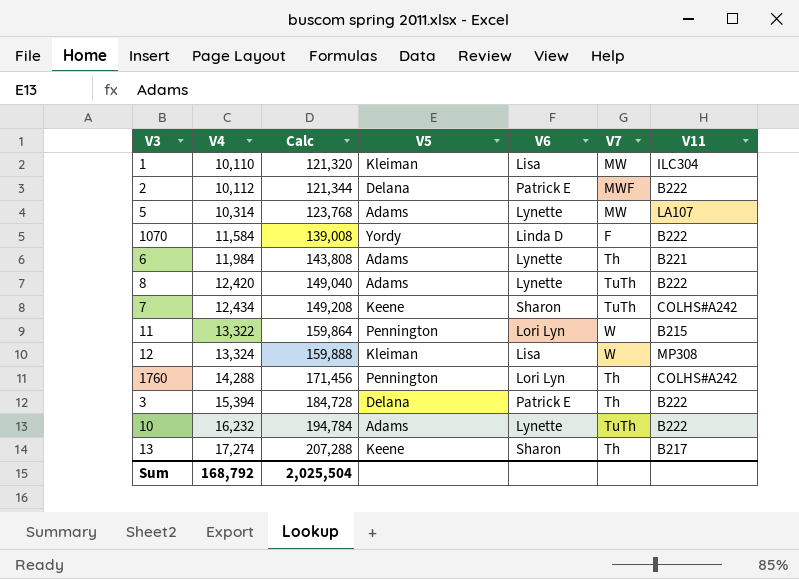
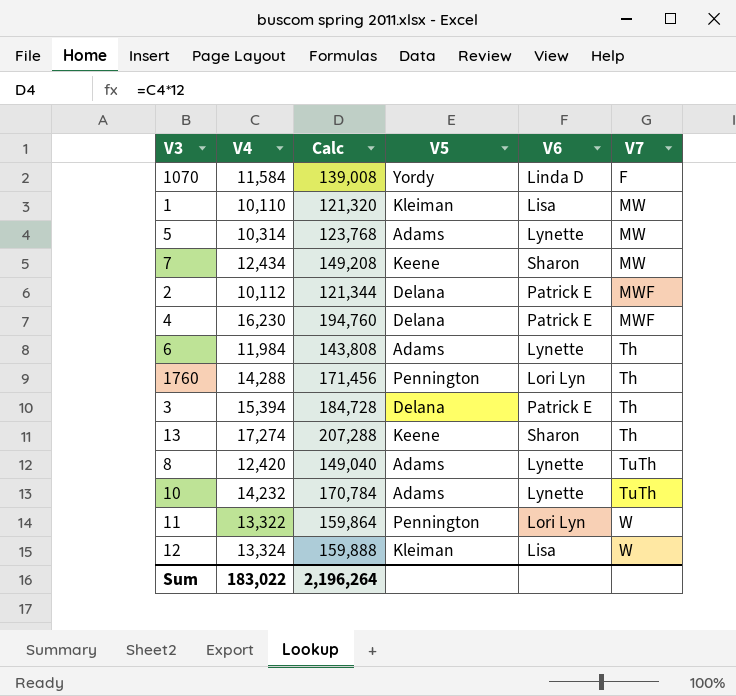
row order: V4 ascending -> V7 ascending
column V11 | position: 7 -> none
7 | V7: TuTh -> MW
row 4: none -> 16,230 | 194,760 | Delana | Patrick E | MWF
10 | V4: 16,232 -> 14,232
10 | Calc: 194,784 -> 170,784
Sum | V4: 168,792 -> 183,022
Sum | Calc: 2,025,504 -> 2,196,264

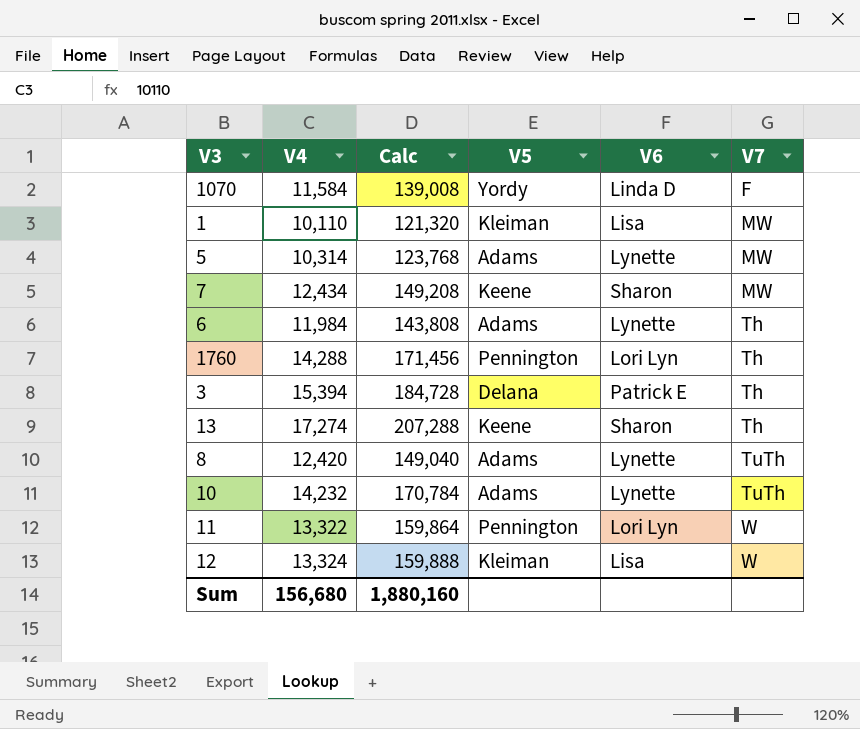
row 2: 10,112 | 121,344 | Delana | Patrick E | MWF -> none
row 4: 16,230 | 194,760 | Delana | Patrick E | MWF -> none
Sum | V4: 183,022 -> 156,680
Sum | Calc: 2,196,264 -> 1,880,160

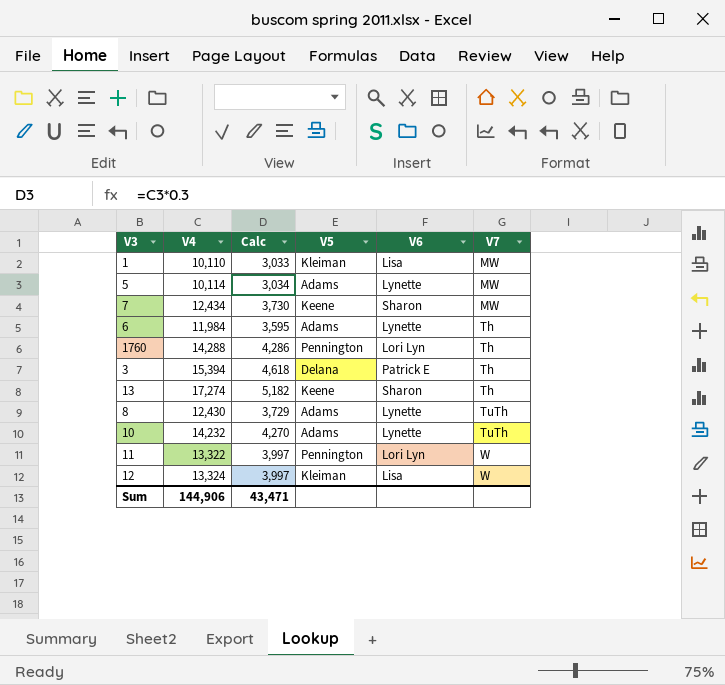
column Calc | formula: [V4] * 12 -> [V4] * 0.3
row 1070: 11,584 | 139,008 | Yordy | Linda D | F -> none
5 | V4: 10,314 -> 10,114
8 | V4: 12,420 -> 12,430
Sum | V4: 156,680 -> 144,906
Sum | Calc: 1,880,160 -> 43,471

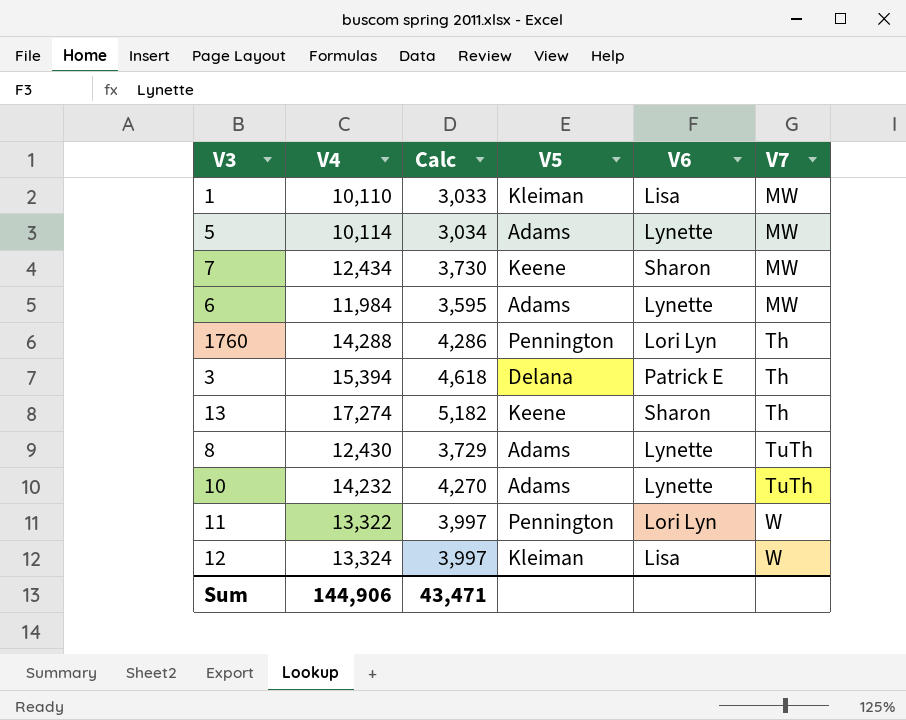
6 | V7: Th -> MW

